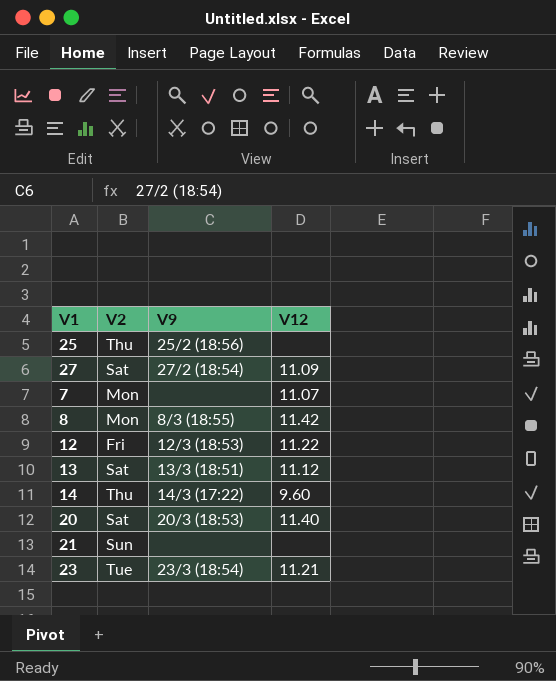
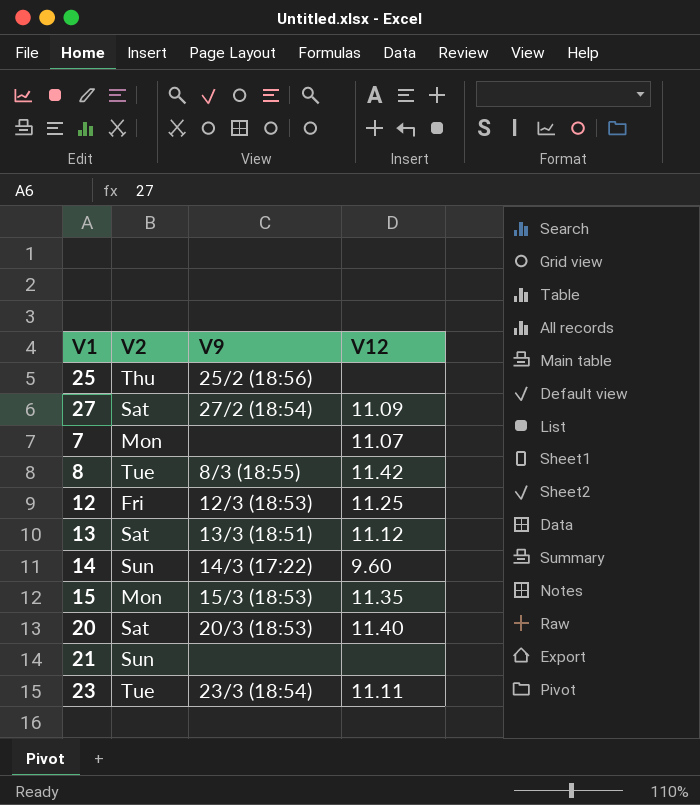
8 | V2: Mon -> Tue
12 | V12: 11.22 -> 11.25
14 | V2: Thu -> Sun
row 15: none -> Mon | 15/3 (18:53) | 11.35
23 | V12: 11.21 -> 11.11

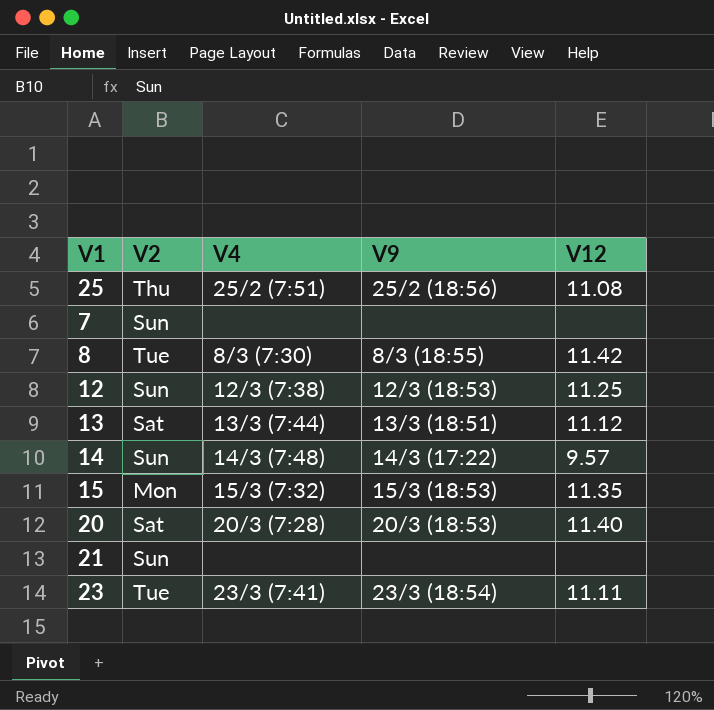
column V4 | position: none -> 3
row 27: Sat | 27/2 (18:54) | 11.09 -> none
25 | V12: none -> 11.08
7 | V2: Mon -> Sun
7 | V12: 11.07 -> none
12 | V2: Fri -> Sun
14 | V12: 9.60 -> 9.57

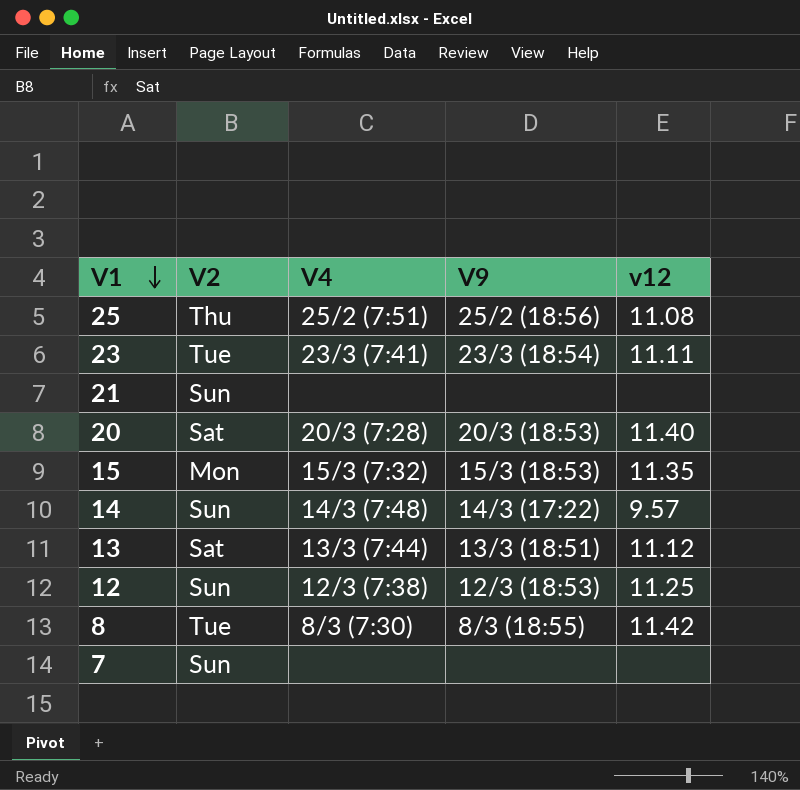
row order: none -> V1 descending
column name: V12 -> v12

